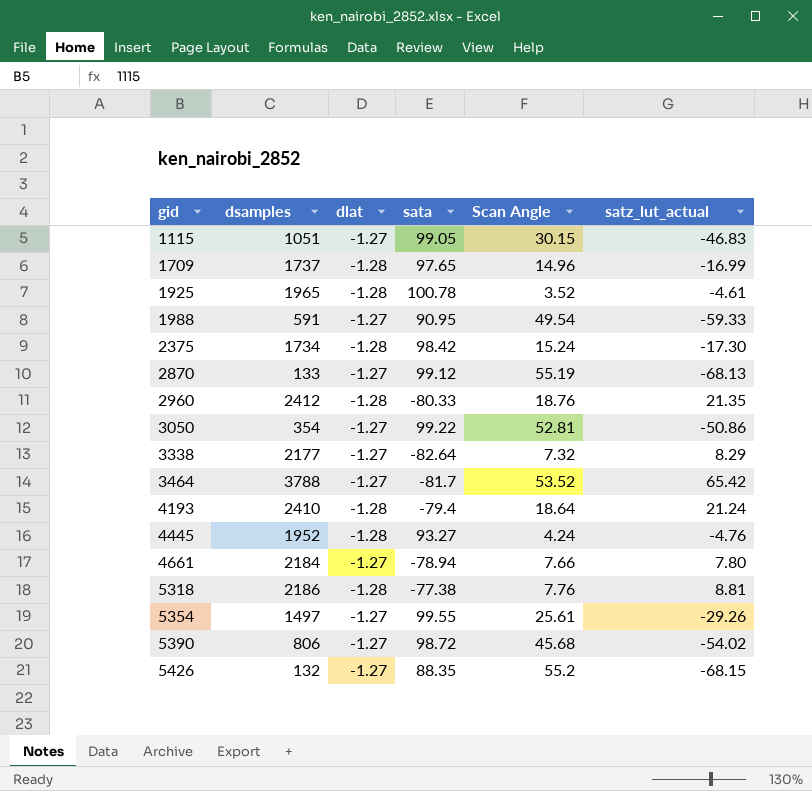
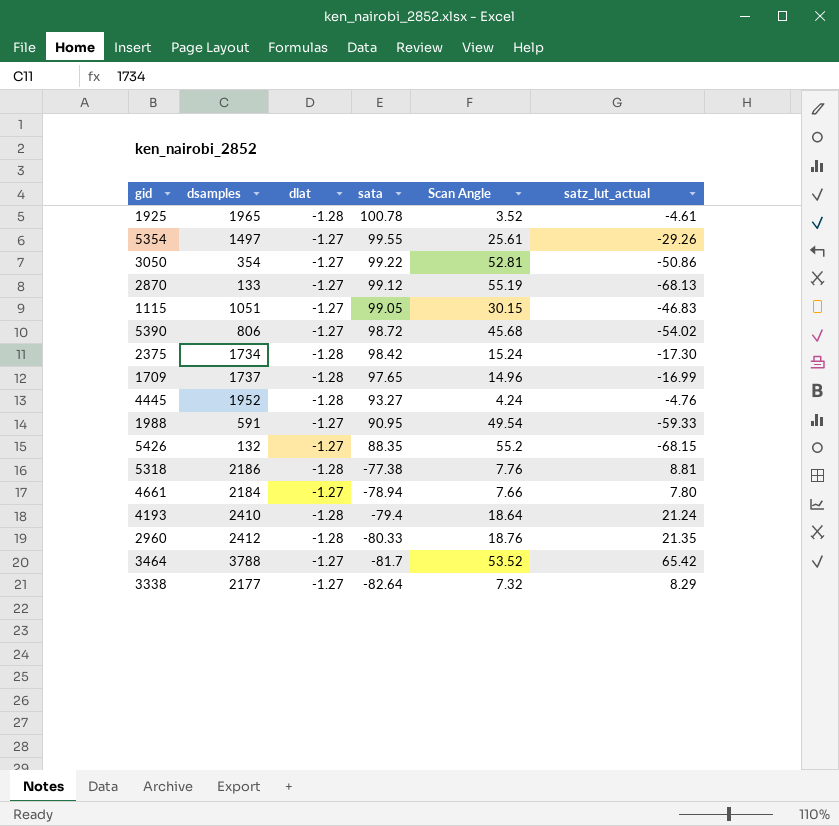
row order: gid ascending -> sata descending

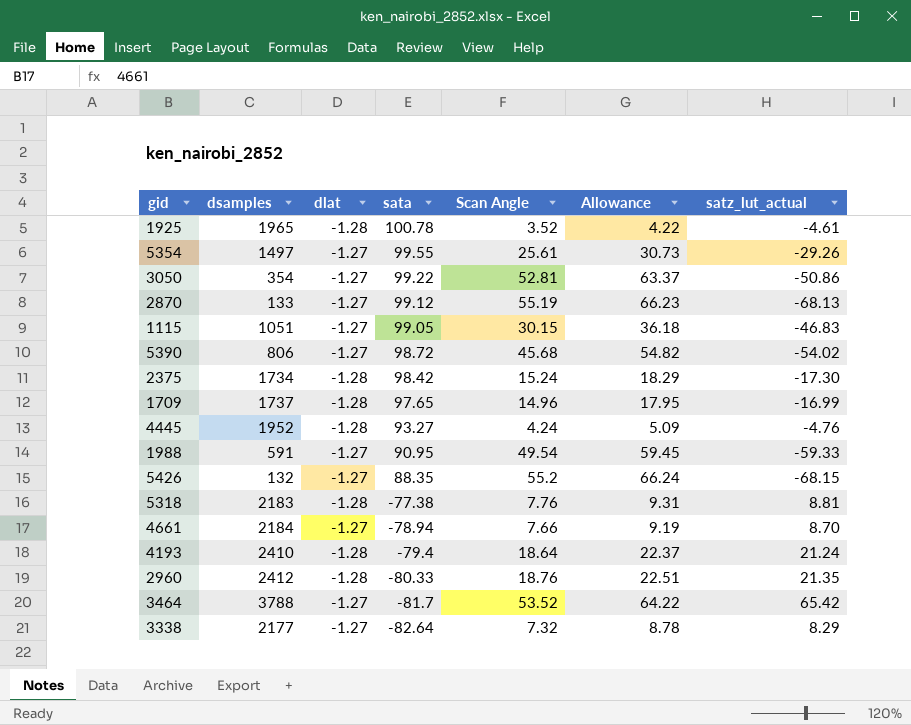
column Allowance | formula: none -> [Scan Angle] * 1.2
5318 | dsamples: 2186 -> 2183
4661 | satz_lut_actual: 7.80 -> 8.70

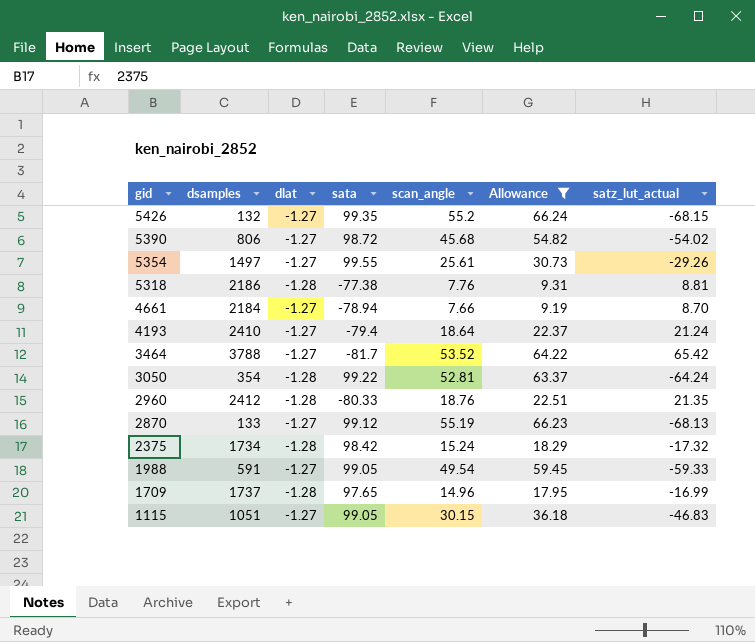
filter: none -> Allowance >= 9.19
row order: sata descending -> gid descending
column name: Scan Angle -> scan_angle
5426 | sata: 88.35 -> 99.35
5318 | dsamples: 2183 -> 2186
4193 | dlat: -1.28 -> -1.27
3050 | dlat: -1.27 -> -1.28
3050 | satz_lut_actual: -50.86 -> -64.24
2375 | satz_lut_actual: -17.30 -> -17.32
1988 | sata: 90.95 -> 99.05

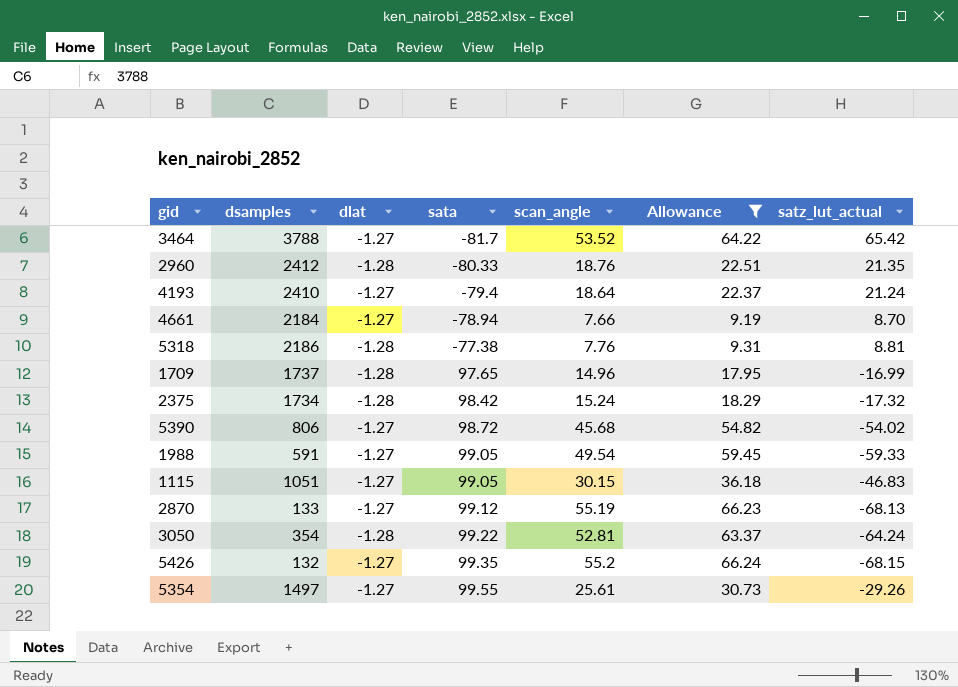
row order: gid descending -> sata ascending

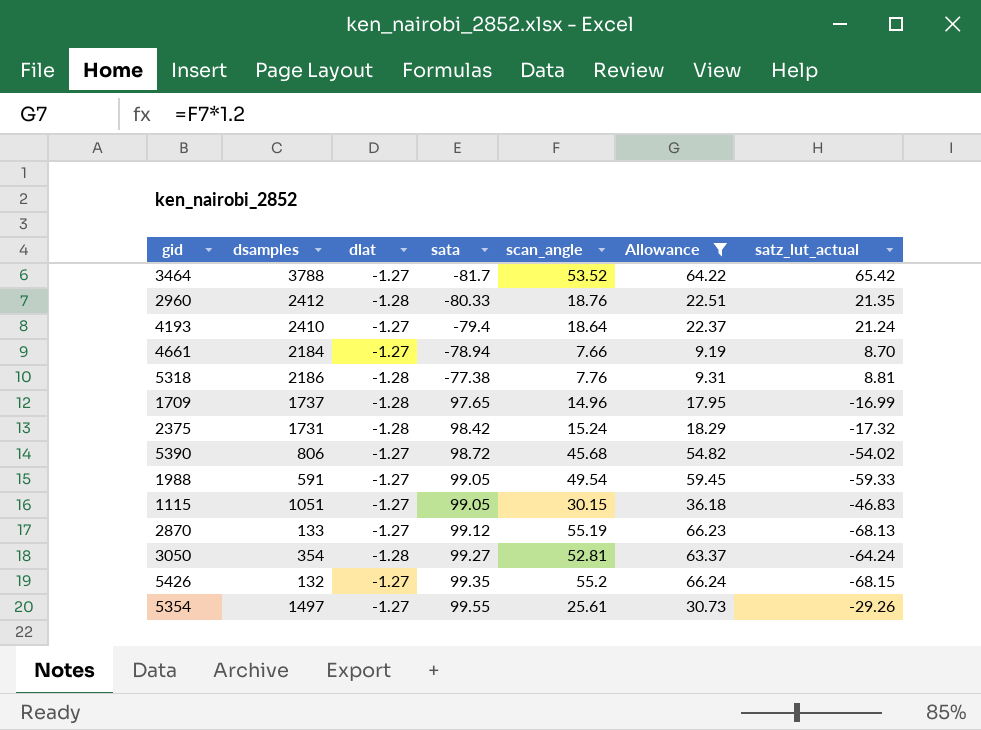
2375 | dsamples: 1734 -> 1731
3050 | sata: 99.22 -> 99.27

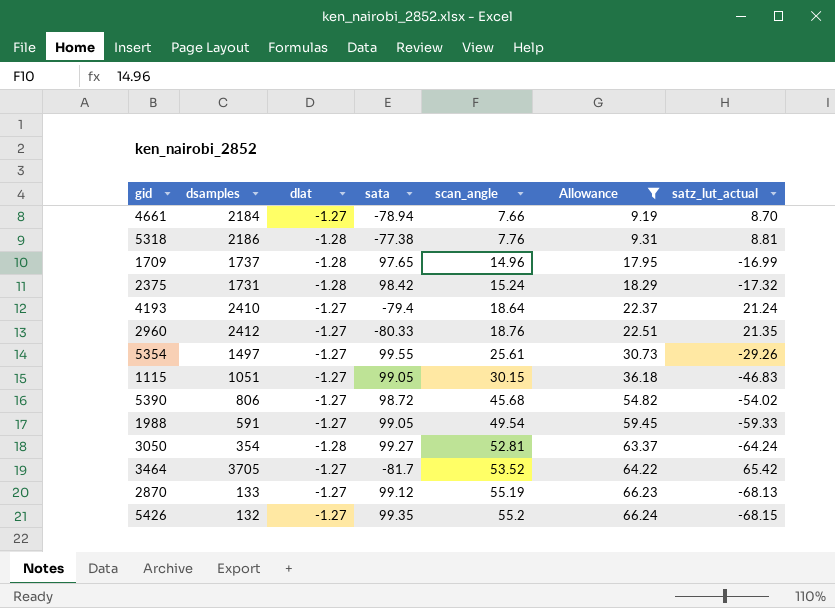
row order: sata ascending -> scan_angle ascending
2960 | dlat: -1.28 -> -1.27
3464 | dsamples: 3788 -> 3705

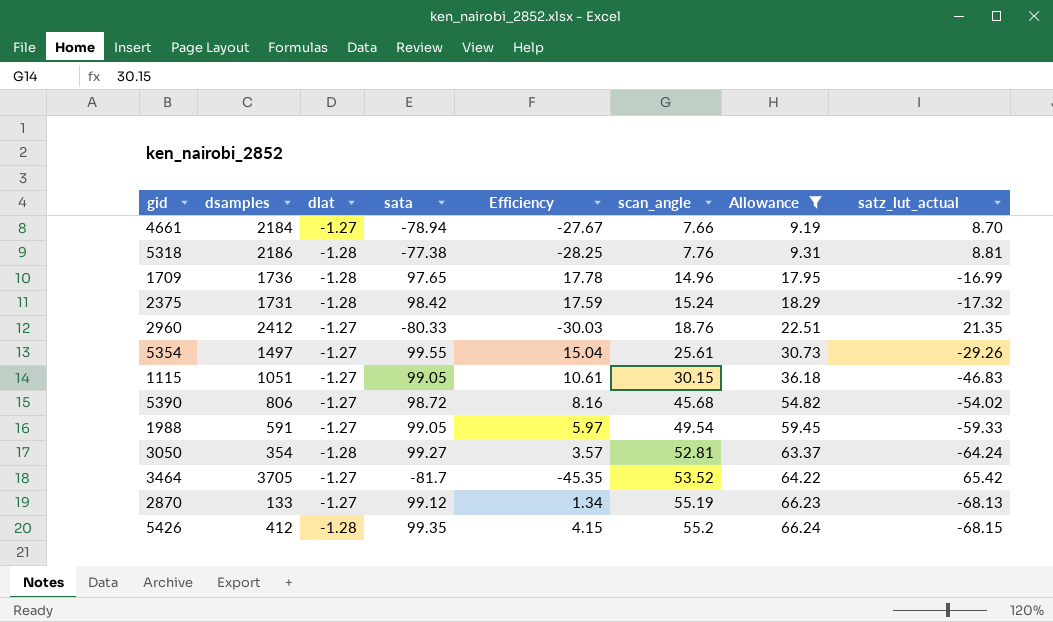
column Efficiency | formula: none -> [dsamples] / [sata]
row 4193: 2410 | -1.27 | -79.4 | 18.64 | 22.37 | 21.24 -> none
1709 | dsamples: 1737 -> 1736
5426 | dsamples: 132 -> 412
5426 | dlat: -1.27 -> -1.28

